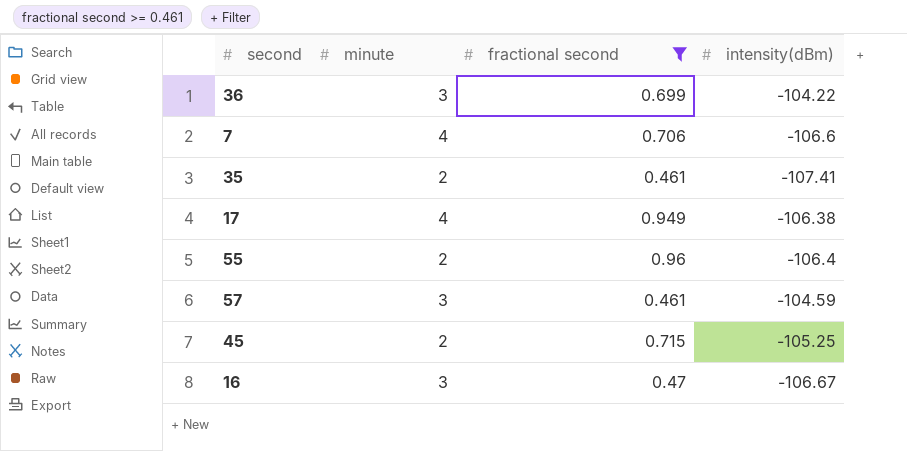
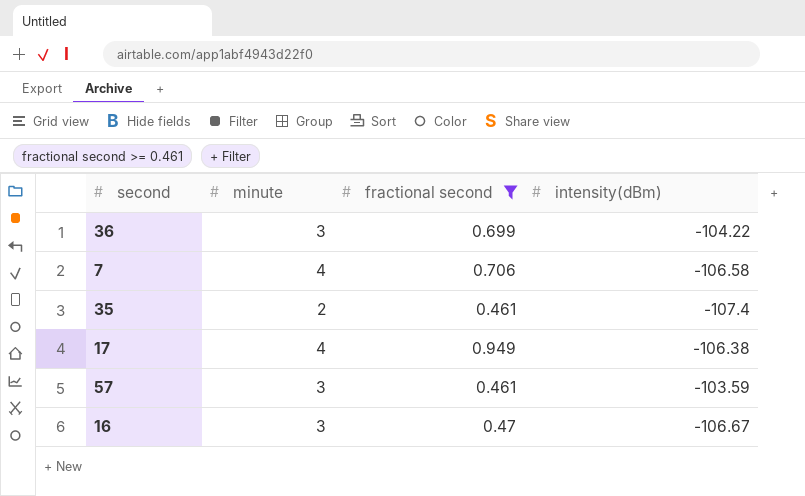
row 55: 2 | 0.96 | -106.4 -> none
row 45: 2 | 0.715 | -105.25 -> none
7 | intensity(dBm): -106.6 -> -106.58
35 | intensity(dBm): -107.41 -> -107.4
57 | intensity(dBm): -104.59 -> -103.59

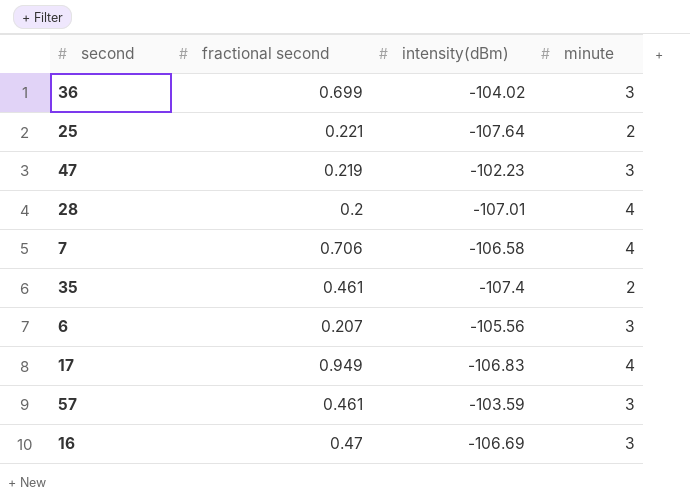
filter: fractional second >= 0.461 -> none
column minute | position: 2 -> 4
36 | intensity(dBm): -104.22 -> -104.02
17 | intensity(dBm): -106.38 -> -106.83
16 | intensity(dBm): -106.67 -> -106.69

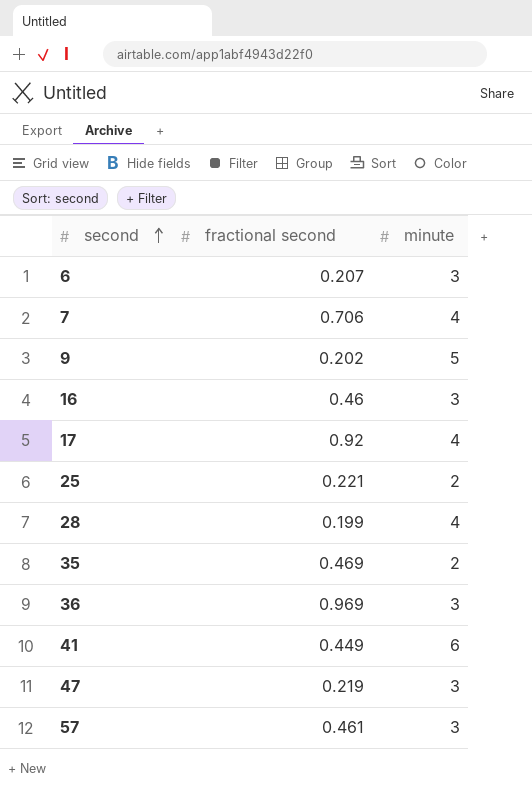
row order: none -> second ascending
column intensity(dBm) | position: 3 -> none
row 9: none -> 0.202 | 5
16 | fractional second: 0.47 -> 0.46
17 | fractional second: 0.949 -> 0.92
28 | fractional second: 0.2 -> 0.199
35 | fractional second: 0.461 -> 0.469
36 | fractional second: 0.699 -> 0.969
row 41: none -> 0.449 | 6

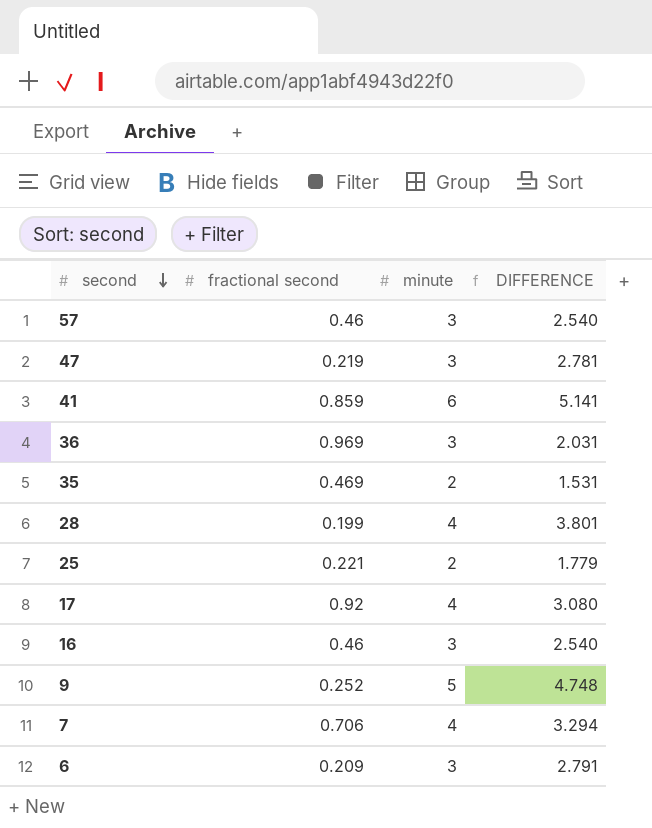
row order: second ascending -> second descending
column DIFFERENCE | formula: none -> [minute] - [fractional second]
57 | fractional second: 0.461 -> 0.46
41 | fractional second: 0.449 -> 0.859
9 | fractional second: 0.202 -> 0.252
6 | fractional second: 0.207 -> 0.209

